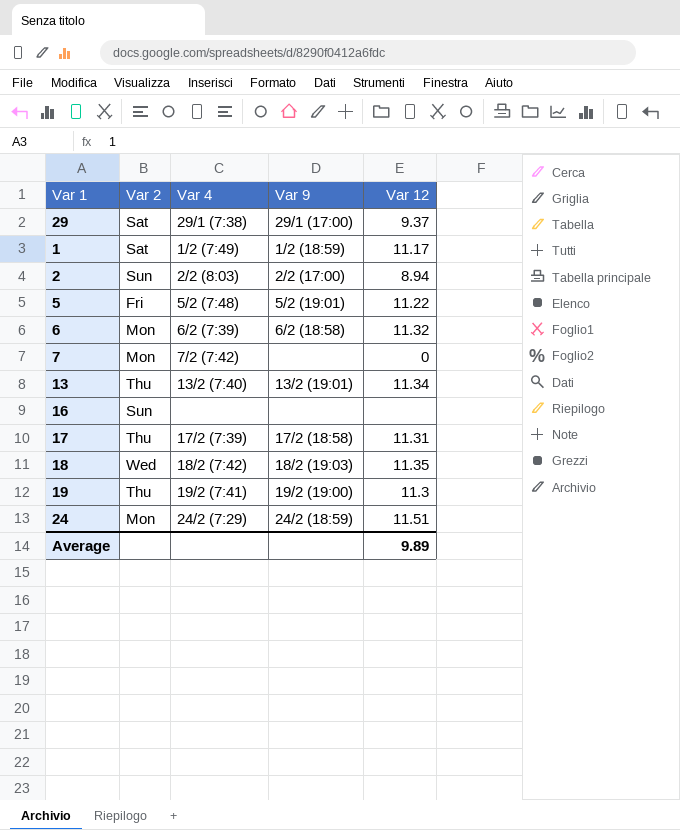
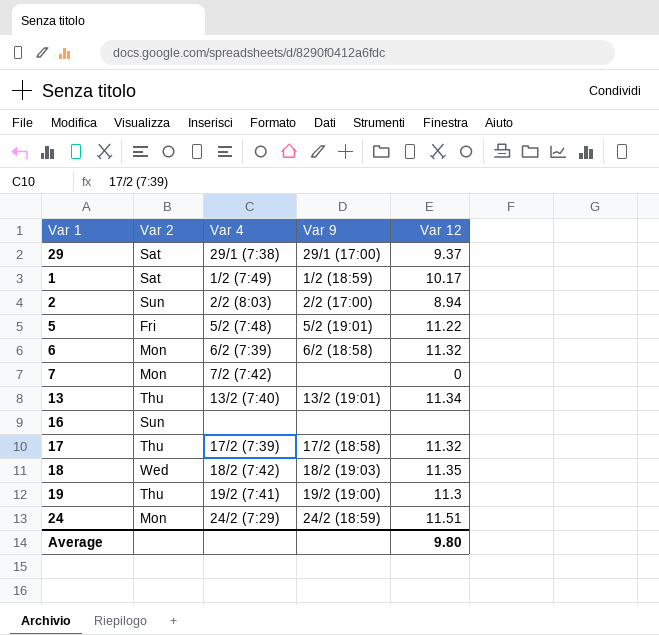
1 | Var 12: 11.17 -> 10.17
17 | Var 12: 11.31 -> 11.32
Average | Var 12: 9.89 -> 9.80

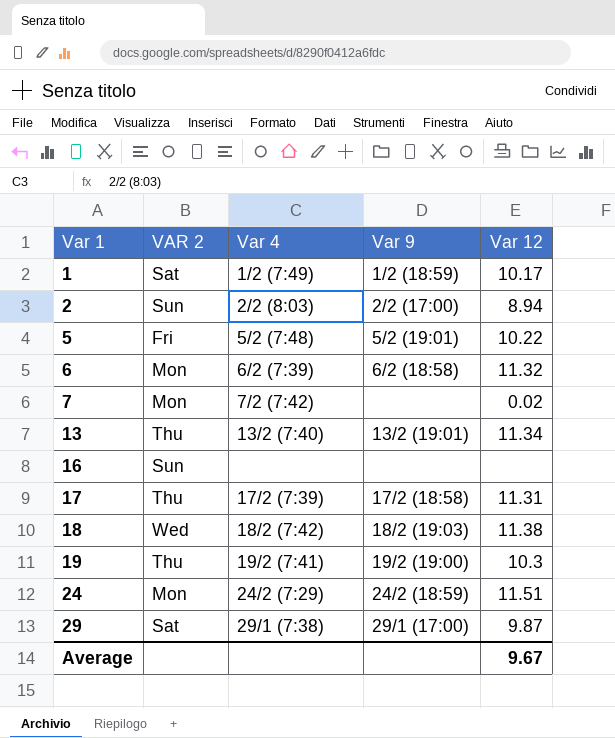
row order: none -> Var 1 ascending
column name: Var 2 -> VAR 2
5 | Var 12: 11.22 -> 10.22
7 | Var 12: 0 -> 0.02
17 | Var 12: 11.32 -> 11.31
18 | Var 12: 11.35 -> 11.38
19 | Var 12: 11.3 -> 10.3
29 | Var 12: 9.37 -> 9.87
Average | Var 12: 9.80 -> 9.67

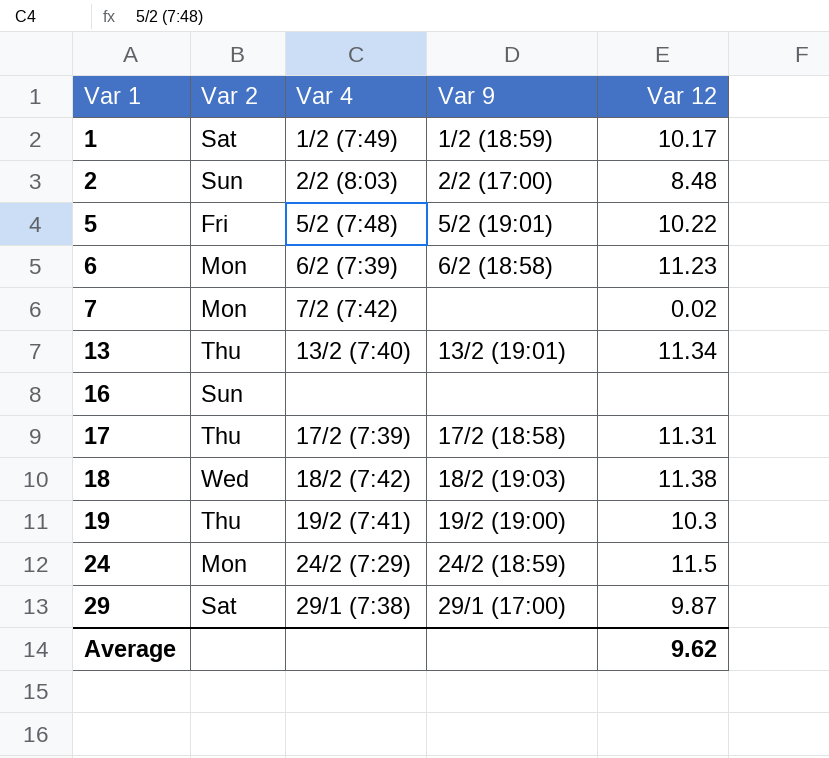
column name: VAR 2 -> Var 2
2 | Var 12: 8.94 -> 8.48
6 | Var 12: 11.32 -> 11.23
24 | Var 12: 11.51 -> 11.5
Average | Var 12: 9.67 -> 9.62

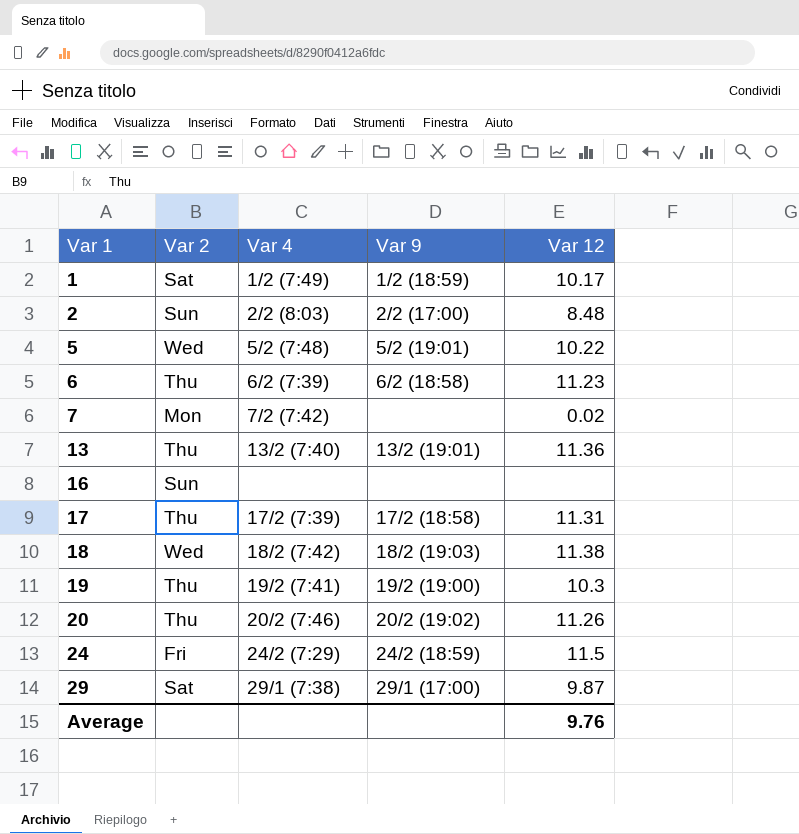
5 | Var 2: Fri -> Wed
6 | Var 2: Mon -> Thu
13 | Var 12: 11.34 -> 11.36
row 20: none -> Thu | 20/2 (7:46) | 20/2 (19:02) | 11.26
24 | Var 2: Mon -> Fri
Average | Var 12: 9.62 -> 9.76

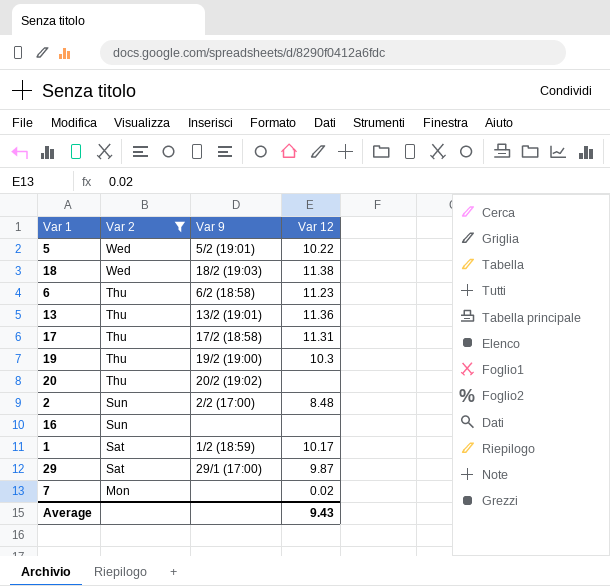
filter: none -> Var 2 != Fri
row order: Var 1 ascending -> Var 2 descending
column Var 4 | position: 3 -> none
20 | Var 12: 11.26 -> none
Average | Var 12: 9.76 -> 9.43

